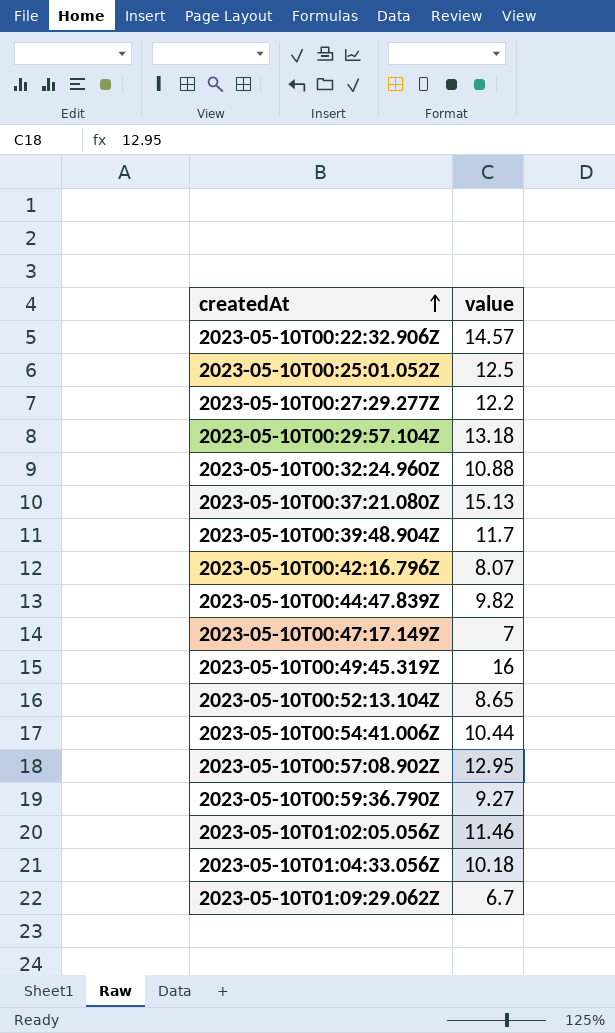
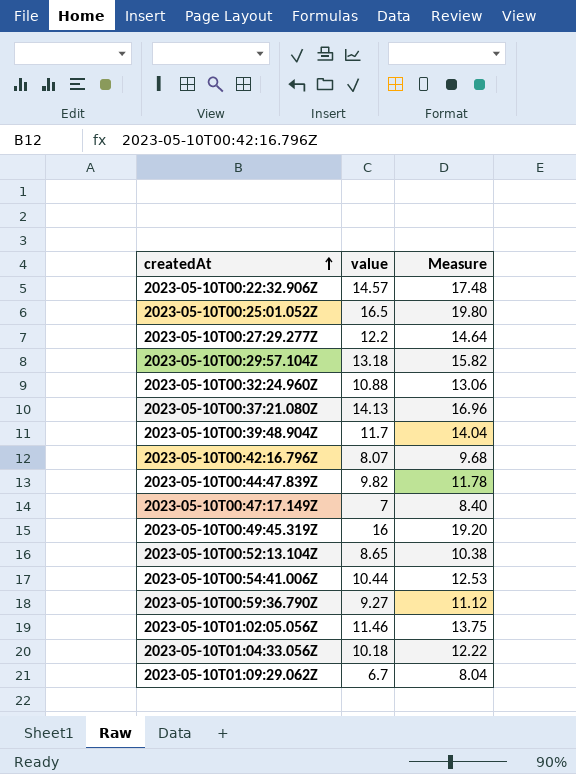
column Measure | formula: none -> [value] * 1.2
row 2023-05-10T00:57:08.902Z: 12.95 -> none
2023-05-10T00:25:01.052Z | value: 12.5 -> 16.5
2023-05-10T00:37:21.080Z | value: 15.13 -> 14.13

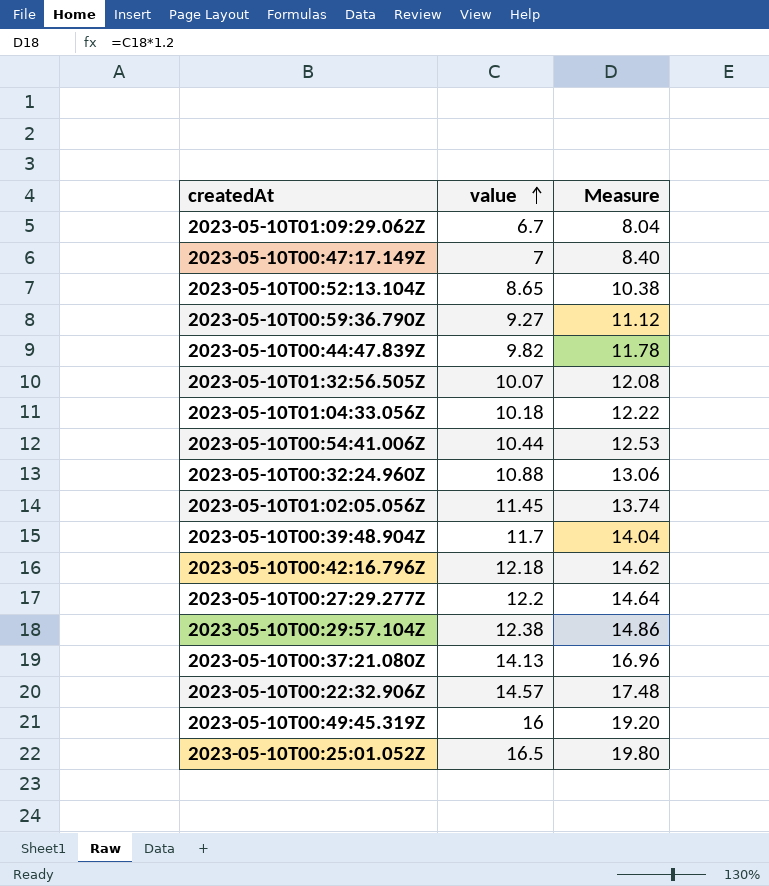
row order: createdAt ascending -> value ascending
row 2023-05-10T01:32:56.505Z: none -> 10.07 | 12.08
2023-05-10T01:02:05.056Z | value: 11.46 -> 11.45
2023-05-10T01:02:05.056Z | Measure: 13.75 -> 13.74
2023-05-10T00:42:16.796Z | value: 8.07 -> 12.18
2023-05-10T00:42:16.796Z | Measure: 9.68 -> 14.62
2023-05-10T00:29:57.104Z | value: 13.18 -> 12.38
2023-05-10T00:29:57.104Z | Measure: 15.82 -> 14.86

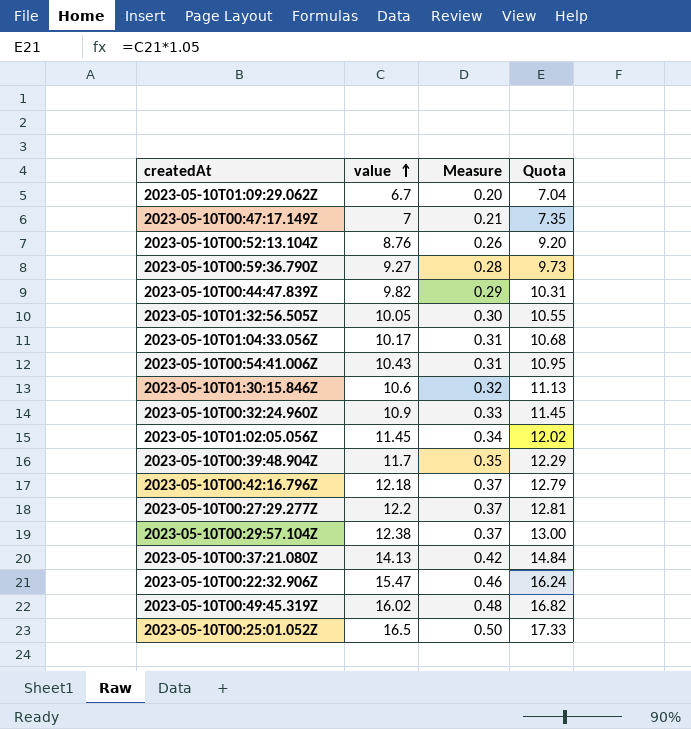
column Measure | formula: [value] * 1.2 -> [value] * 0.03
column Quota | formula: none -> [value] * 1.05
2023-05-10T00:52:13.104Z | value: 8.65 -> 8.76
2023-05-10T01:32:56.505Z | value: 10.07 -> 10.05
2023-05-10T01:04:33.056Z | value: 10.18 -> 10.17
2023-05-10T00:54:41.006Z | value: 10.44 -> 10.43
row 2023-05-10T01:30:15.846Z: none -> 10.6 | 0.32 | 11.13
2023-05-10T00:32:24.960Z | value: 10.88 -> 10.9
2023-05-10T00:22:32.906Z | value: 14.57 -> 15.47
2023-05-10T00:49:45.319Z | value: 16 -> 16.02

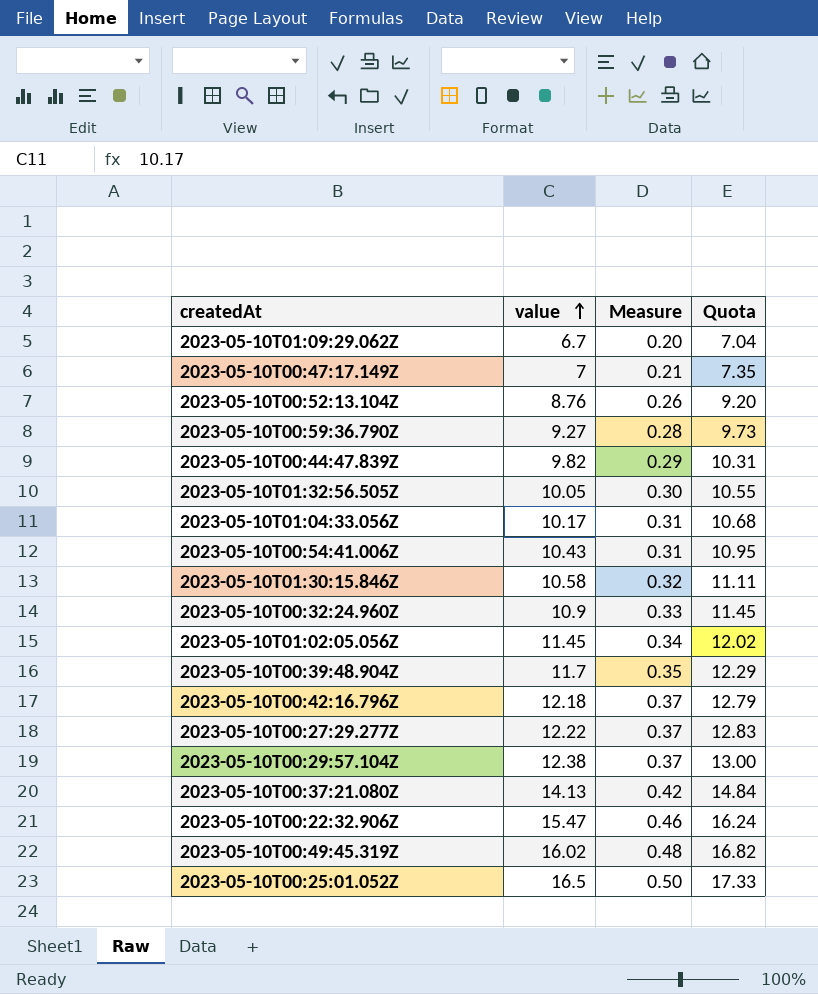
2023-05-10T01:30:15.846Z | value: 10.6 -> 10.58
2023-05-10T01:30:15.846Z | Quota: 11.13 -> 11.11
2023-05-10T00:27:29.277Z | value: 12.2 -> 12.22
2023-05-10T00:27:29.277Z | Quota: 12.81 -> 12.83

